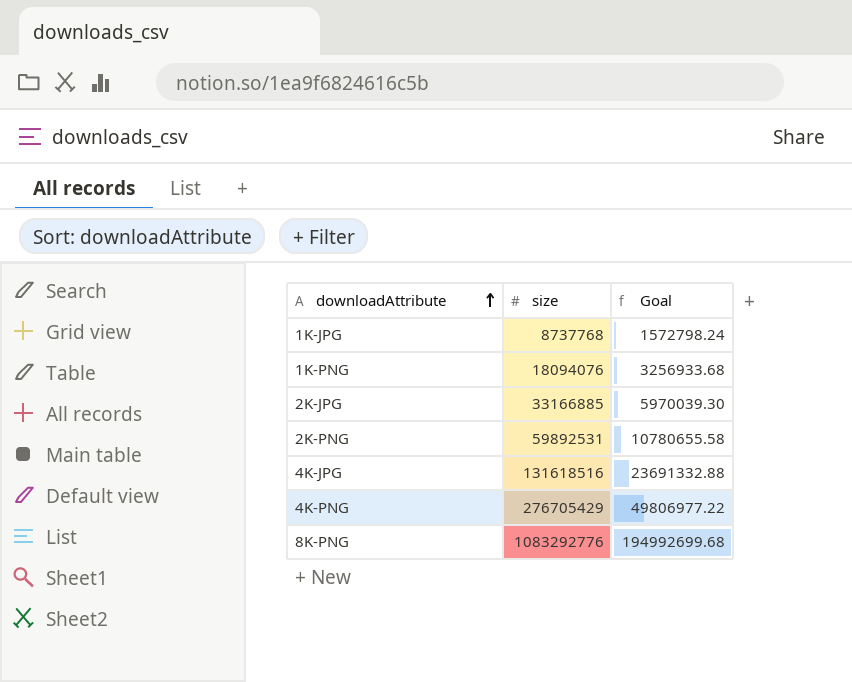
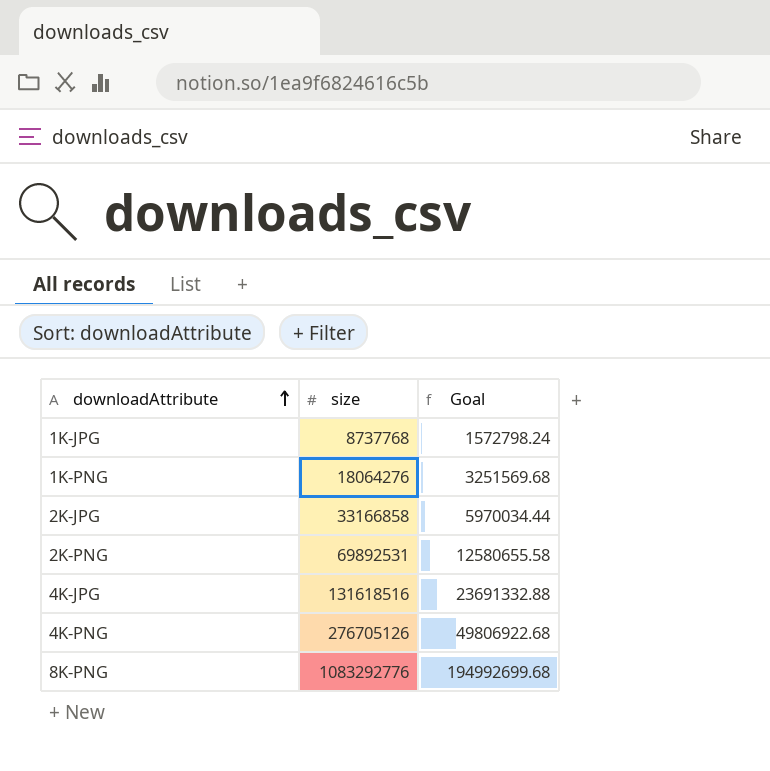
1K-PNG | size: 18094076 -> 18064276
1K-PNG | Goal: 3256933.68 -> 3251569.68
2K-JPG | size: 33166885 -> 33166858
2K-JPG | Goal: 5970039.30 -> 5970034.44
2K-PNG | size: 59892531 -> 69892531
2K-PNG | Goal: 10780655.58 -> 12580655.58
4K-PNG | size: 276705429 -> 276705126
4K-PNG | Goal: 49806977.22 -> 49806922.68

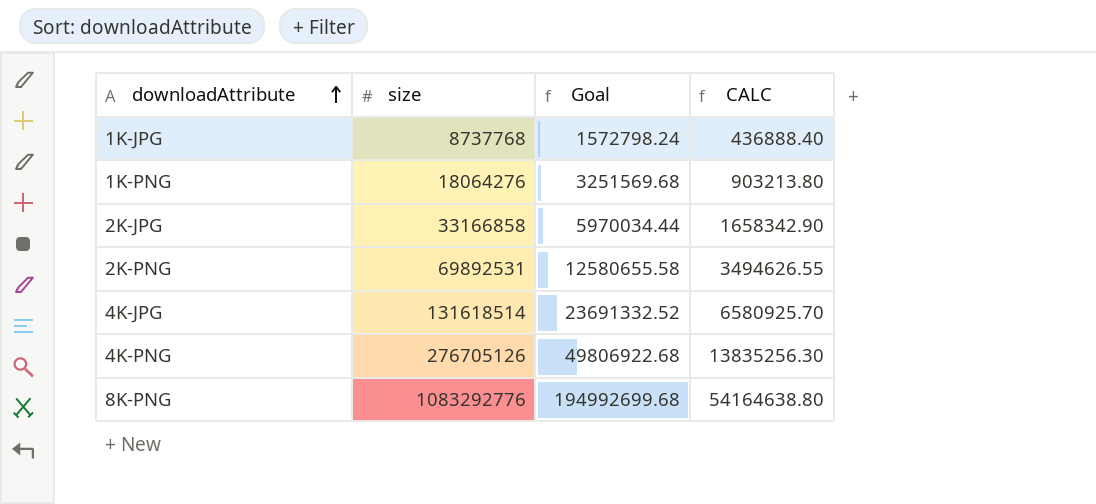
column CALC | formula: none -> [size] * 0.05
4K-JPG | size: 131618516 -> 131618514
4K-JPG | Goal: 23691332.88 -> 23691332.52

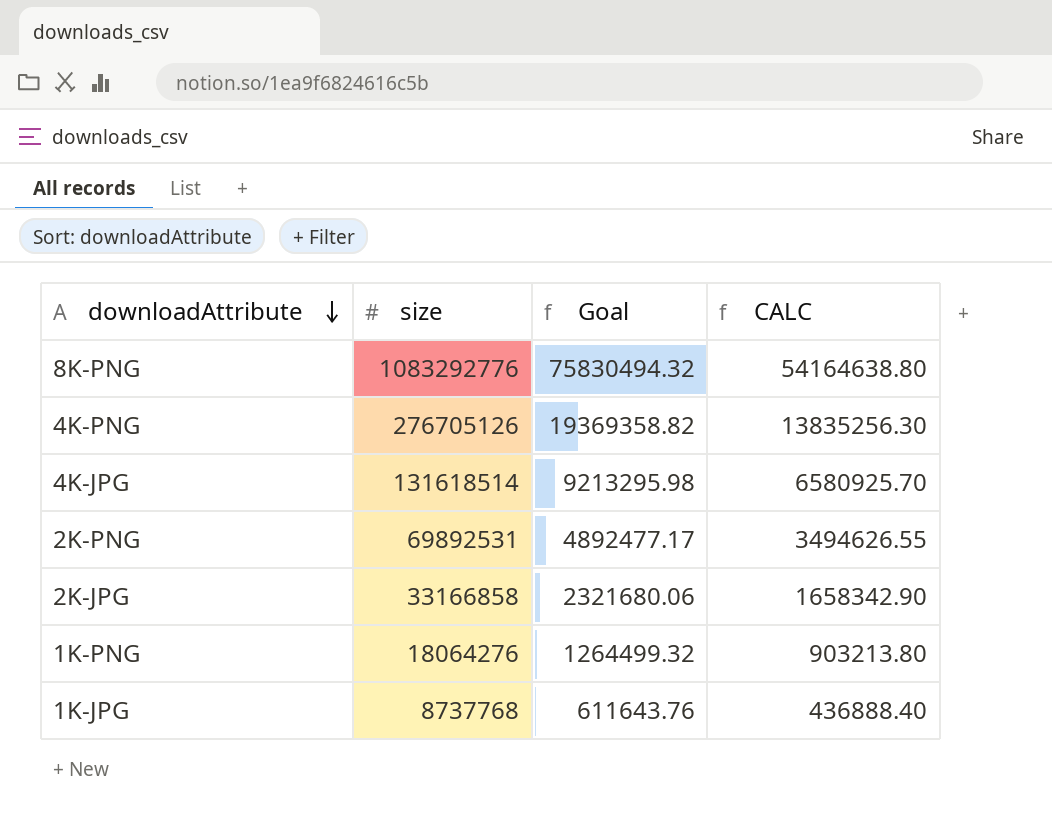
row order: downloadAttribute ascending -> downloadAttribute descending
column Goal | formula: [size] * 0.18 -> [size] * 0.07

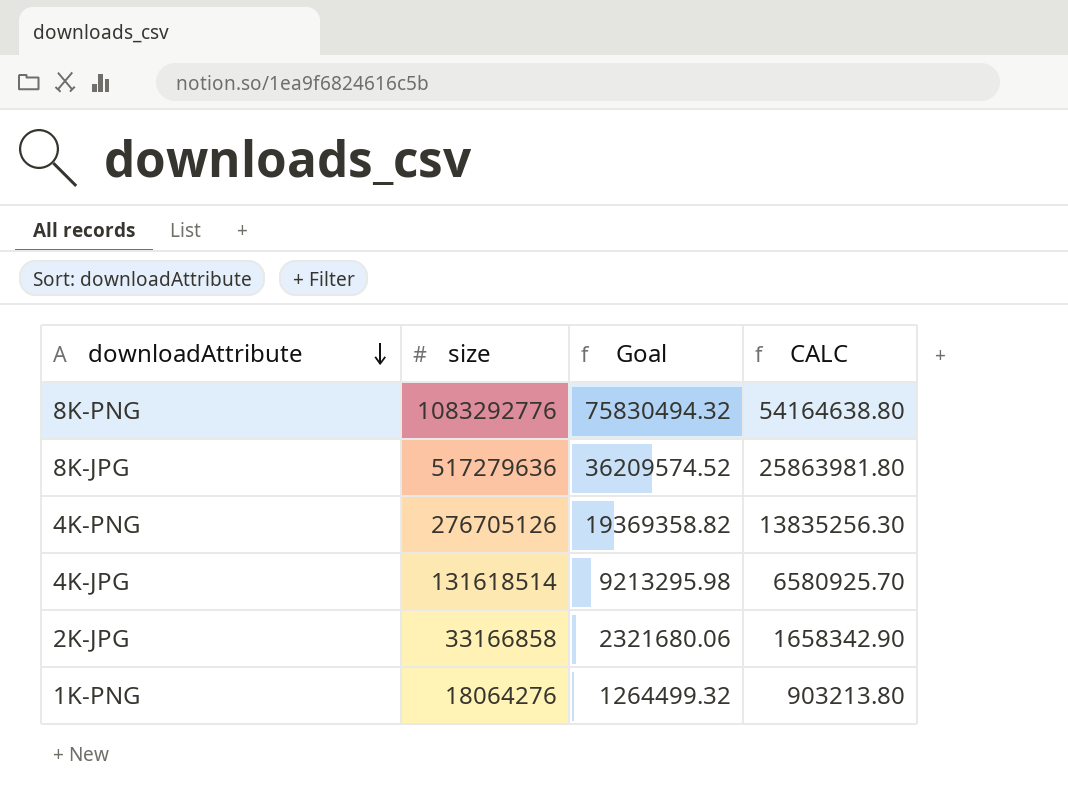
row 2K-PNG: 69892531 | 4892477.17 | 3494626.55 -> none
row 1K-JPG: 8737768 | 611643.76 | 436888.40 -> none
row 8K-JPG: none -> 517279636 | 36209574.52 | 25863981.80

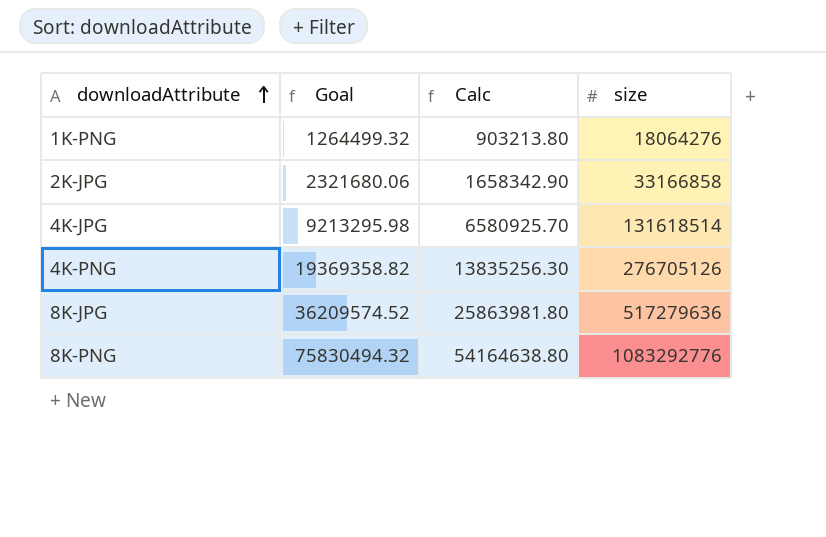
row order: downloadAttribute descending -> downloadAttribute ascending
column name: CALC -> Calc
column size | position: 2 -> 4

